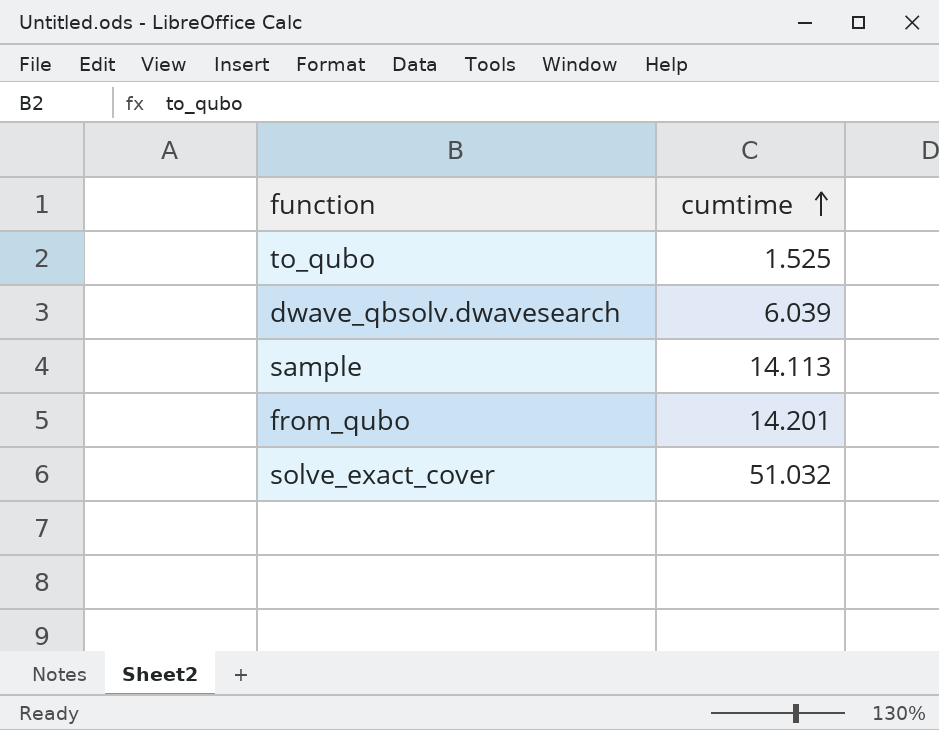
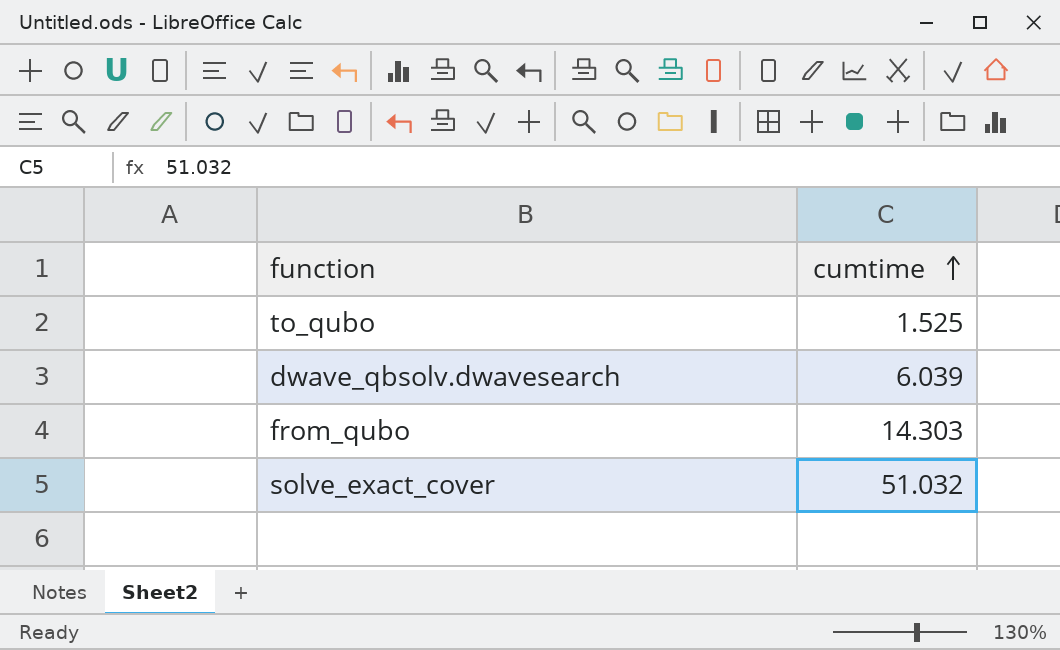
row sample: 14.113 -> none
from_qubo | cumtime: 14.201 -> 14.303

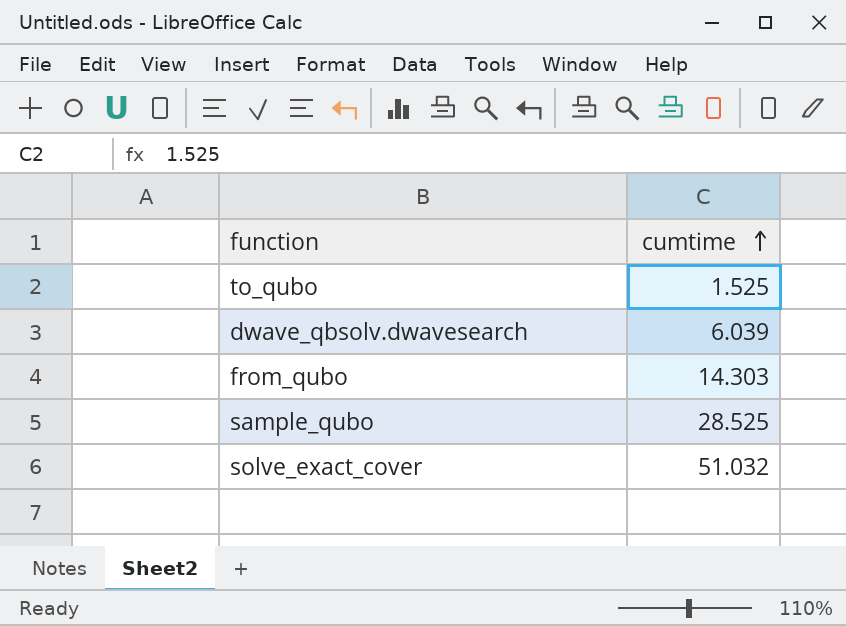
row sample_qubo: none -> 28.525

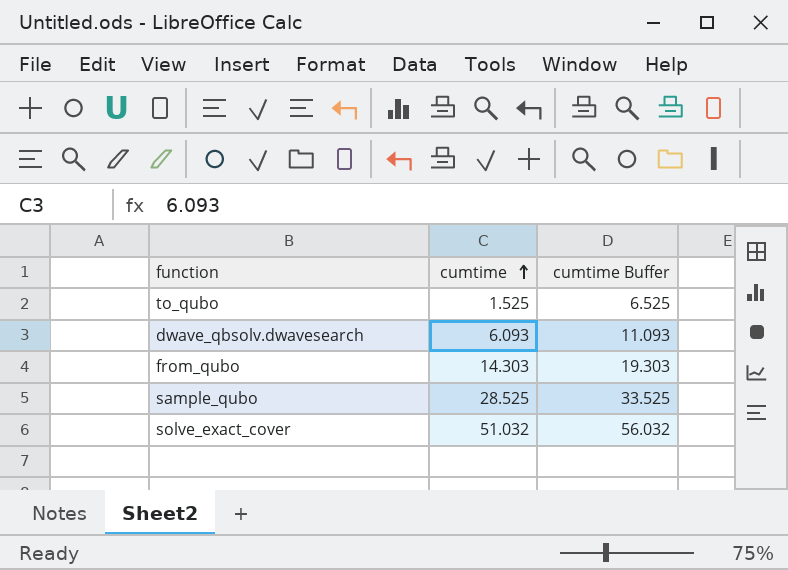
column cumtime Buffer | formula: none -> [cumtime] + 5
dwave_qbsolv.dwavesearch | cumtime: 6.039 -> 6.093

